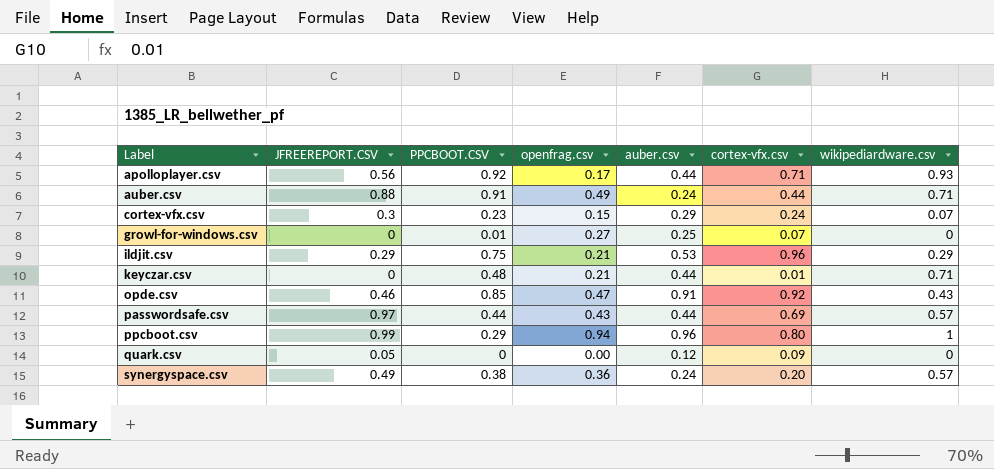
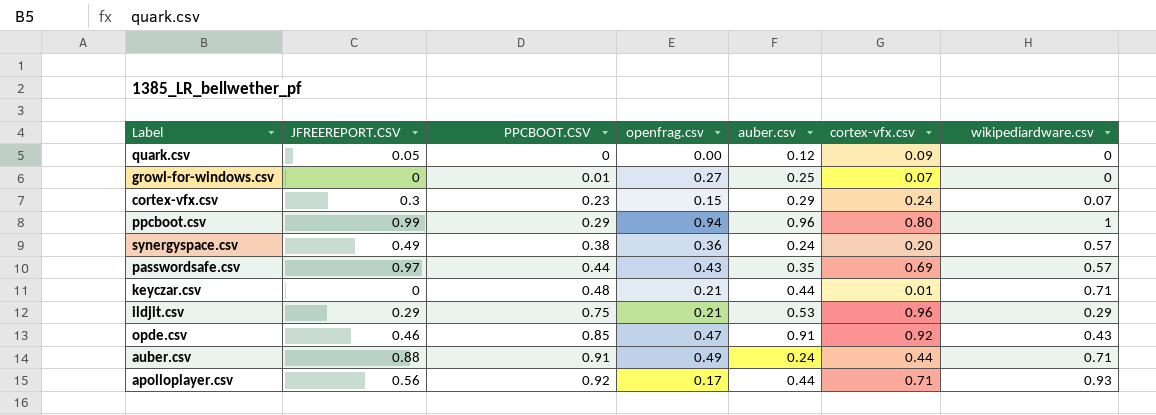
row order: Label ascending -> PPCBOOT.CSV ascending
passwordsafe.csv | auber.csv: 0.44 -> 0.35

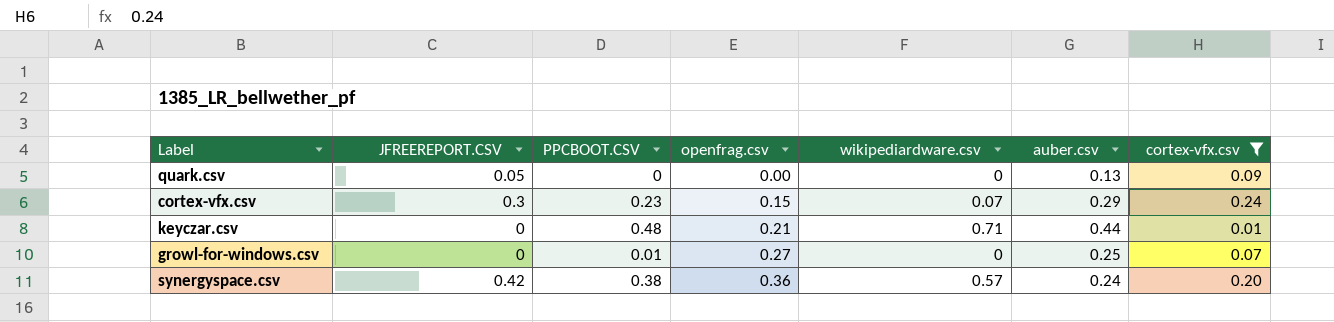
filter: none -> cortex-vfx.csv <= 0.24
row order: PPCBOOT.CSV ascending -> openfrag.csv ascending
column wikipediardware.csv | position: 7 -> 5
quark.csv | auber.csv: 0.12 -> 0.13
synergyspace.csv | JFREEREPORT.CSV: 0.49 -> 0.42

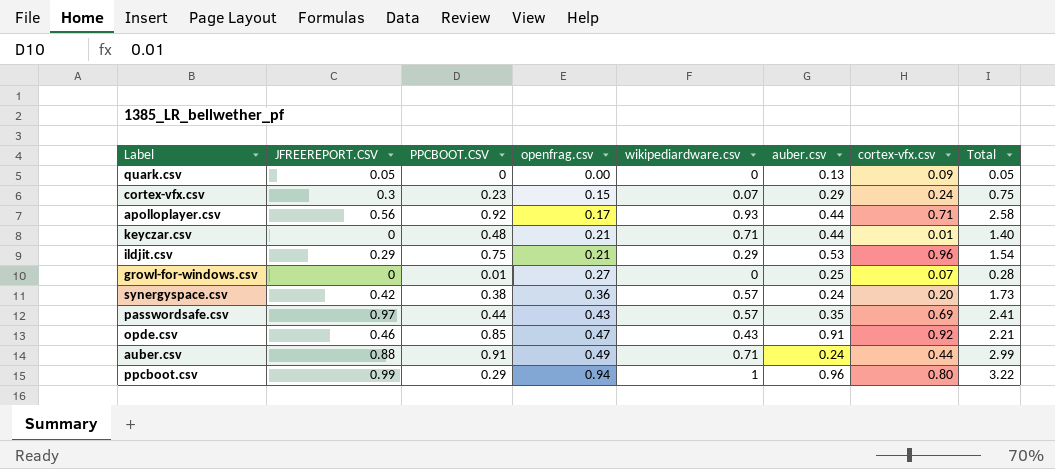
filter: cortex-vfx.csv <= 0.24 -> none
column Total | formula: none -> [JFREEREPORT.CSV] + [PPCBOOT.CSV] + [openfrag.csv] + [wikipediardware.csv]

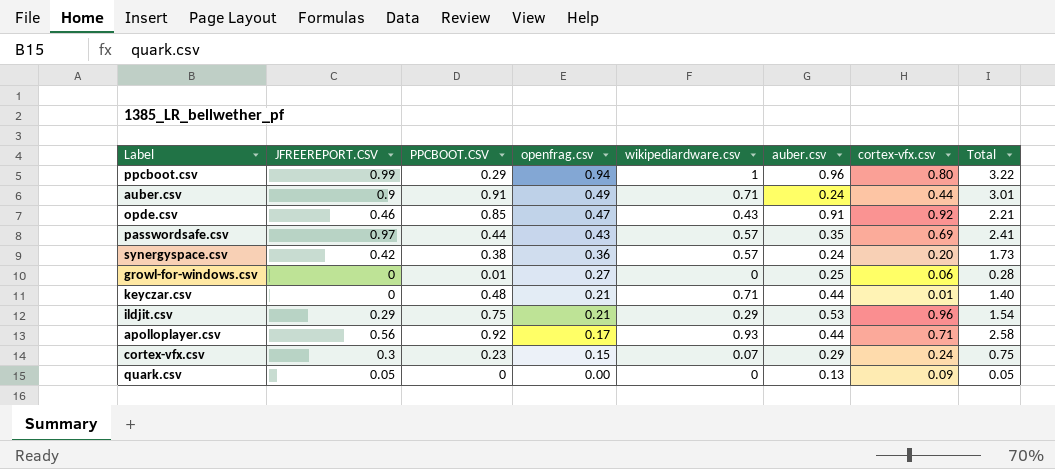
row order: openfrag.csv ascending -> openfrag.csv descending
auber.csv | JFREEREPORT.CSV: 0.88 -> 0.9
auber.csv | Total: 2.99 -> 3.01
growl-for-windows.csv | cortex-vfx.csv: 0.07 -> 0.06

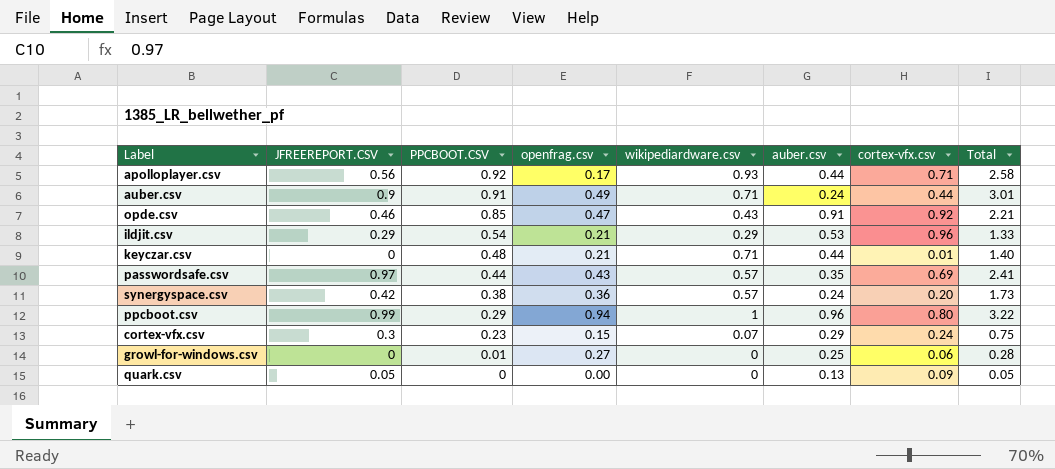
row order: openfrag.csv descending -> PPCBOOT.CSV descending
ildjit.csv | PPCBOOT.CSV: 0.75 -> 0.54
ildjit.csv | Total: 1.54 -> 1.33

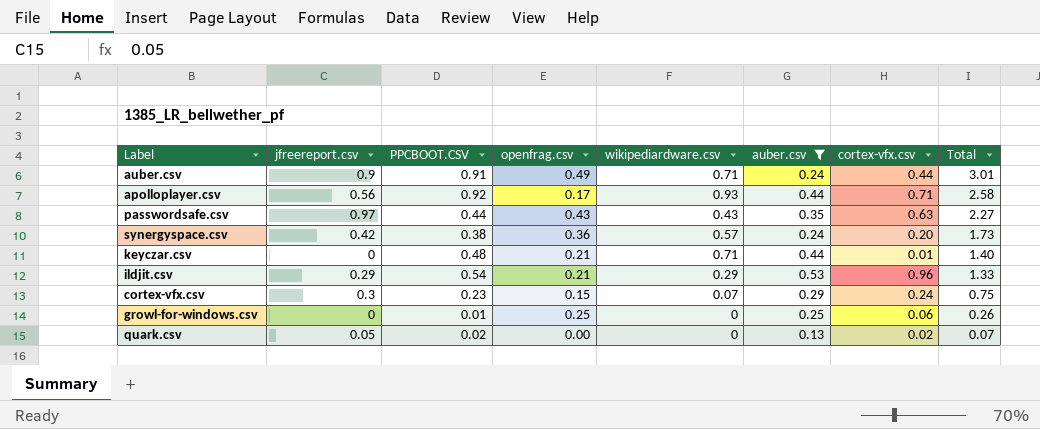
filter: none -> auber.csv <= 0.53
row order: PPCBOOT.CSV descending -> Total descending
column name: JFREEREPORT.CSV -> jfreereport.csv
passwordsafe.csv | wikipediardware.csv: 0.57 -> 0.43
passwordsafe.csv | cortex-vfx.csv: 0.69 -> 0.63
passwordsafe.csv | Total: 2.41 -> 2.27
growl-for-windows.csv | openfrag.csv: 0.27 -> 0.25
growl-for-windows.csv | Total: 0.28 -> 0.26
quark.csv | PPCBOOT.CSV: 0 -> 0.02
quark.csv | cortex-vfx.csv: 0.09 -> 0.02
quark.csv | Total: 0.05 -> 0.07

